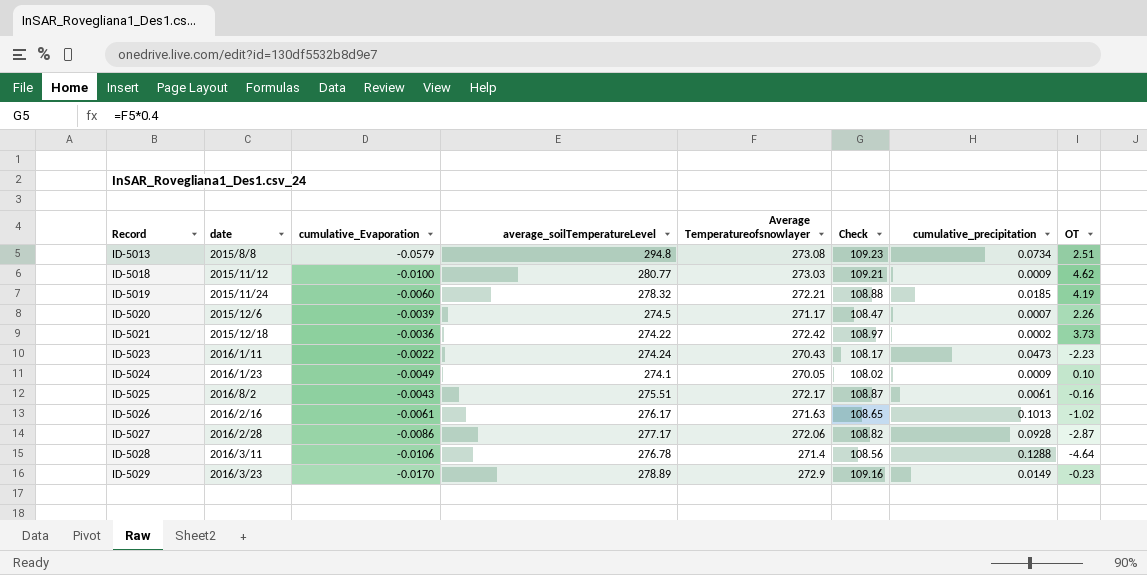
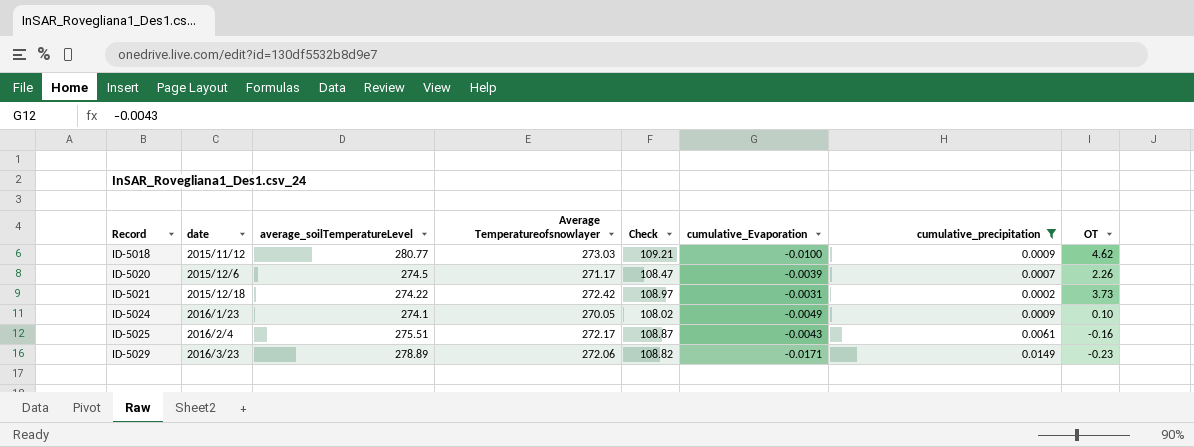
filter: none -> cumulative_precipitation <= 0.0149
column cumulative_Evaporation | position: 3 -> 6
ID-5021 | cumulative_Evaporation: -0.0036 -> -0.0031
ID-5025 | date: 2016/8/2 -> 2016/2/4
ID-5029 | Average Temperatureofsnowlayer: 272.9 -> 272.06
ID-5029 | Check: 109.16 -> 108.82
ID-5029 | cumulative_Evaporation: -0.0170 -> -0.0171

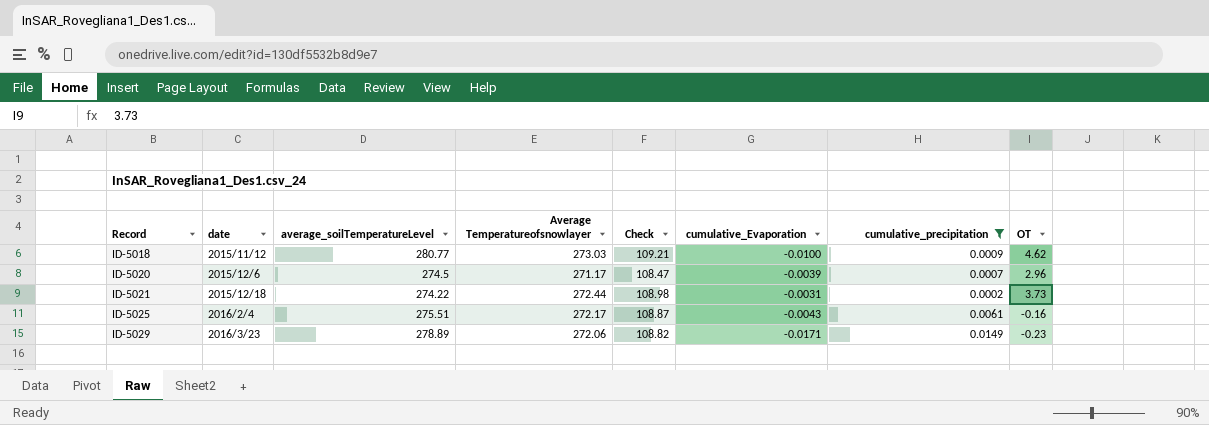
row ID-5024: 2016/1/23 | 274.1 | 270.05 | 108.02 | -0.0049 | 0.0009 | 0.10 -> none
ID-5020 | OT: 2.26 -> 2.96
ID-5021 | Average Temperatureofsnowlayer: 272.42 -> 272.44
ID-5021 | Check: 108.97 -> 108.98

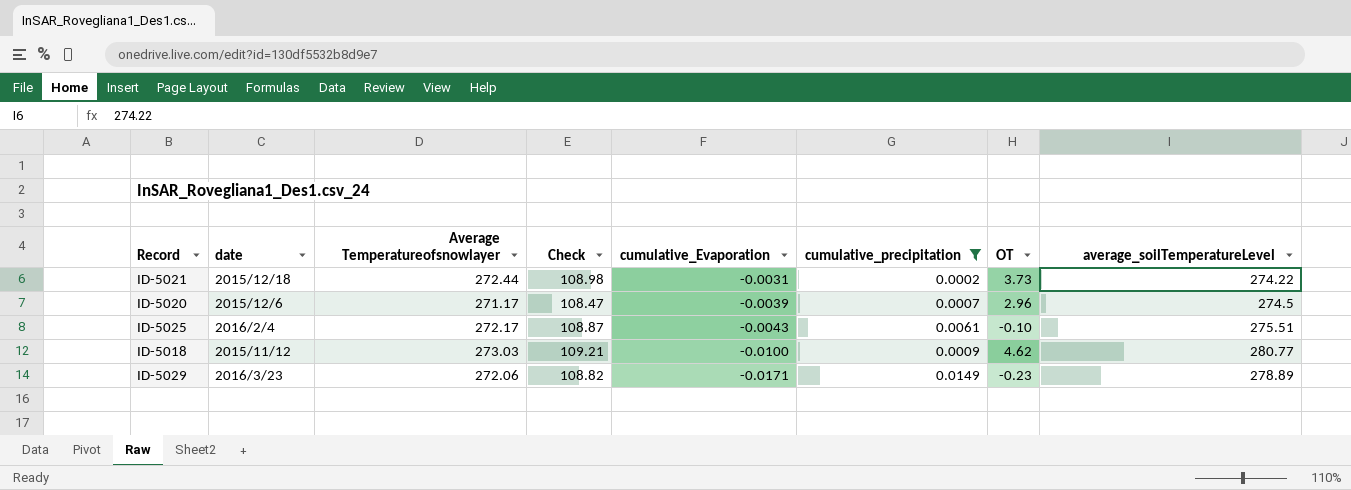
row order: Record ascending -> cumulative_Evaporation descending
column average_soilTemperatureLevel | position: 3 -> 8
ID-5025 | OT: -0.16 -> -0.10

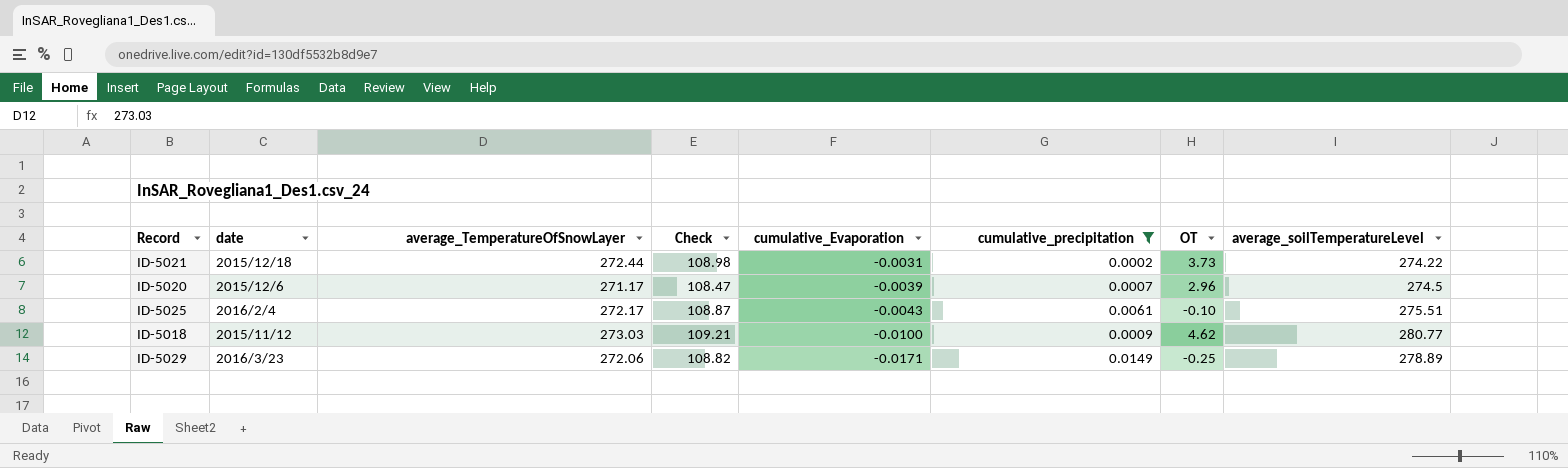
column name: Average Temperatureofsnowlayer -> average_TemperatureOfSnowLayer
ID-5029 | OT: -0.23 -> -0.25

